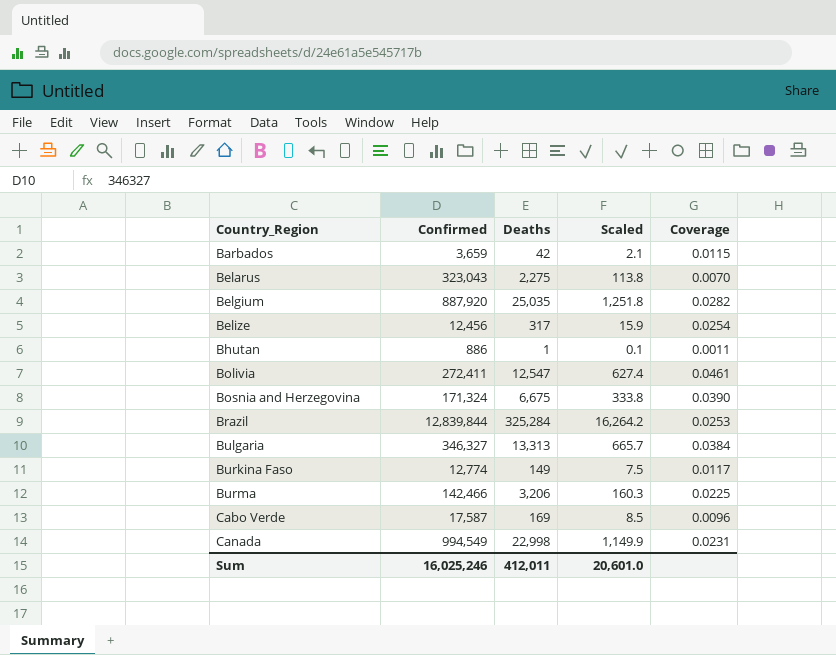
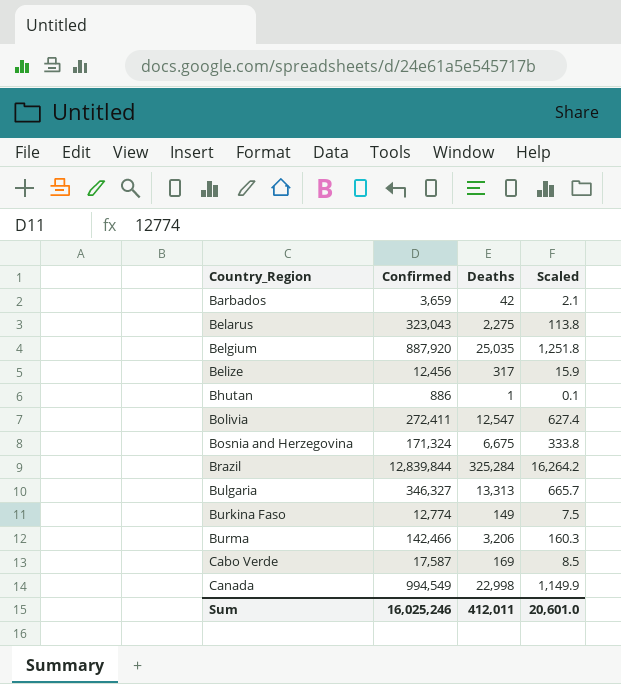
column Coverage | formula: [Deaths] / [Confirmed] -> none

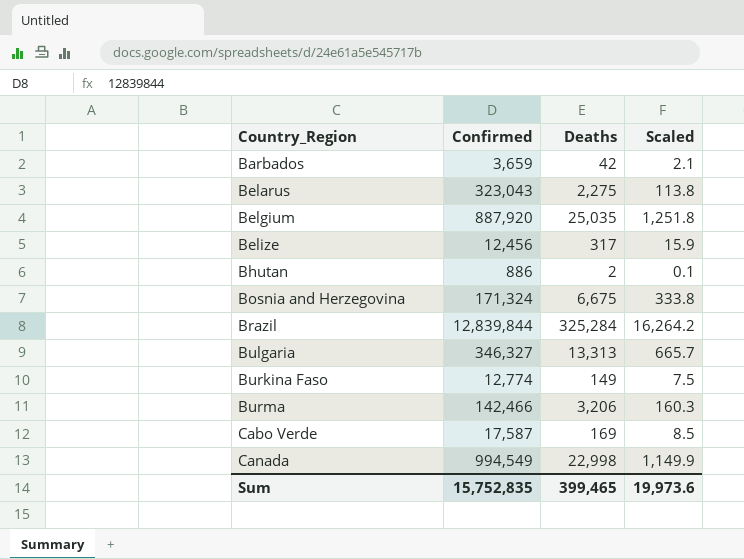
row Bolivia: 272,411 | 12,547 | 627.4 -> none
Bhutan | Deaths: 1 -> 2
Sum | Confirmed: 16,025,246 -> 15,752,835
Sum | Deaths: 412,011 -> 399,465
Sum | Scaled: 20,601.0 -> 19,973.6

